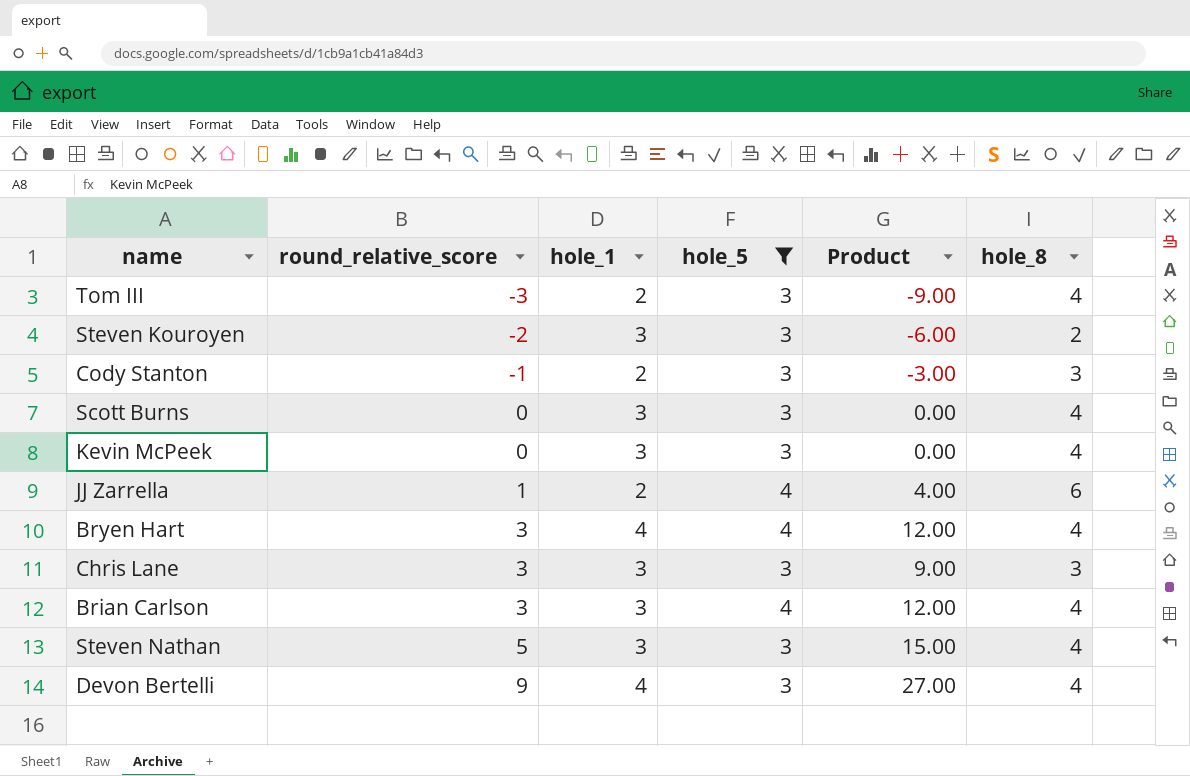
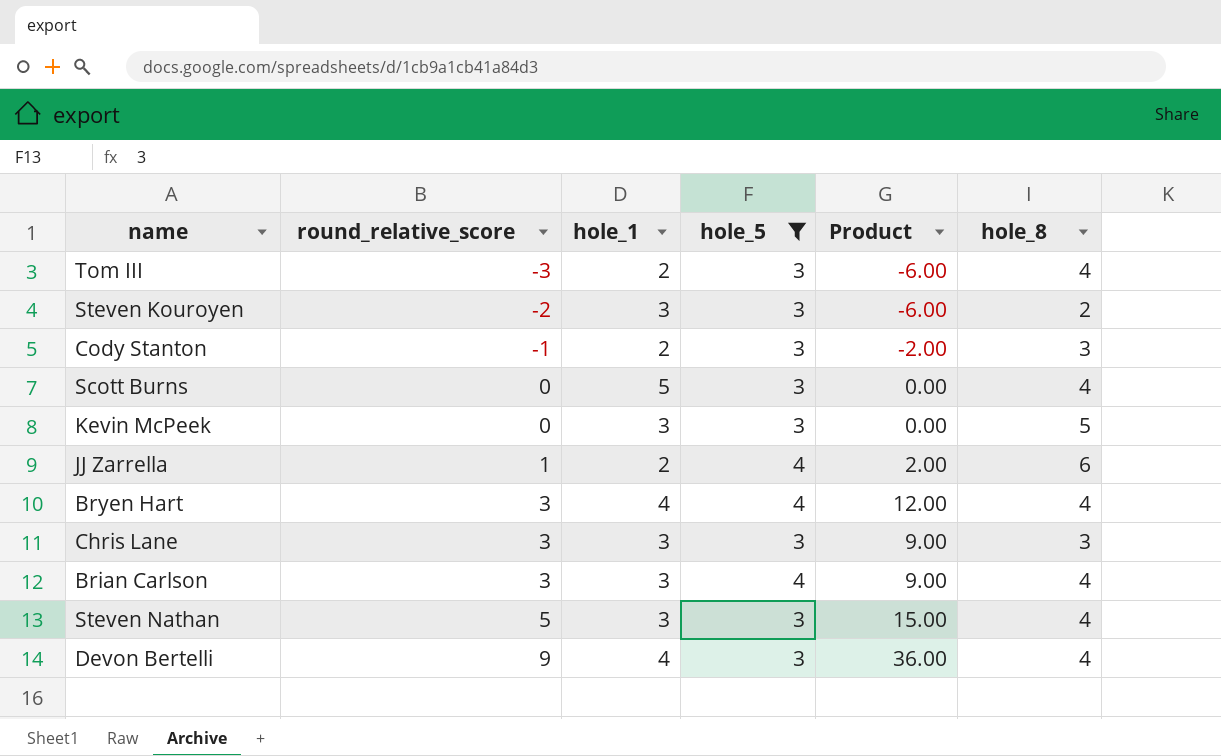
column Product | formula: [round_relative_score] * [hole_5] -> [round_relative_score] * [hole_1]
Scott Burns | hole_1: 3 -> 5
Kevin McPeek | hole_8: 4 -> 5

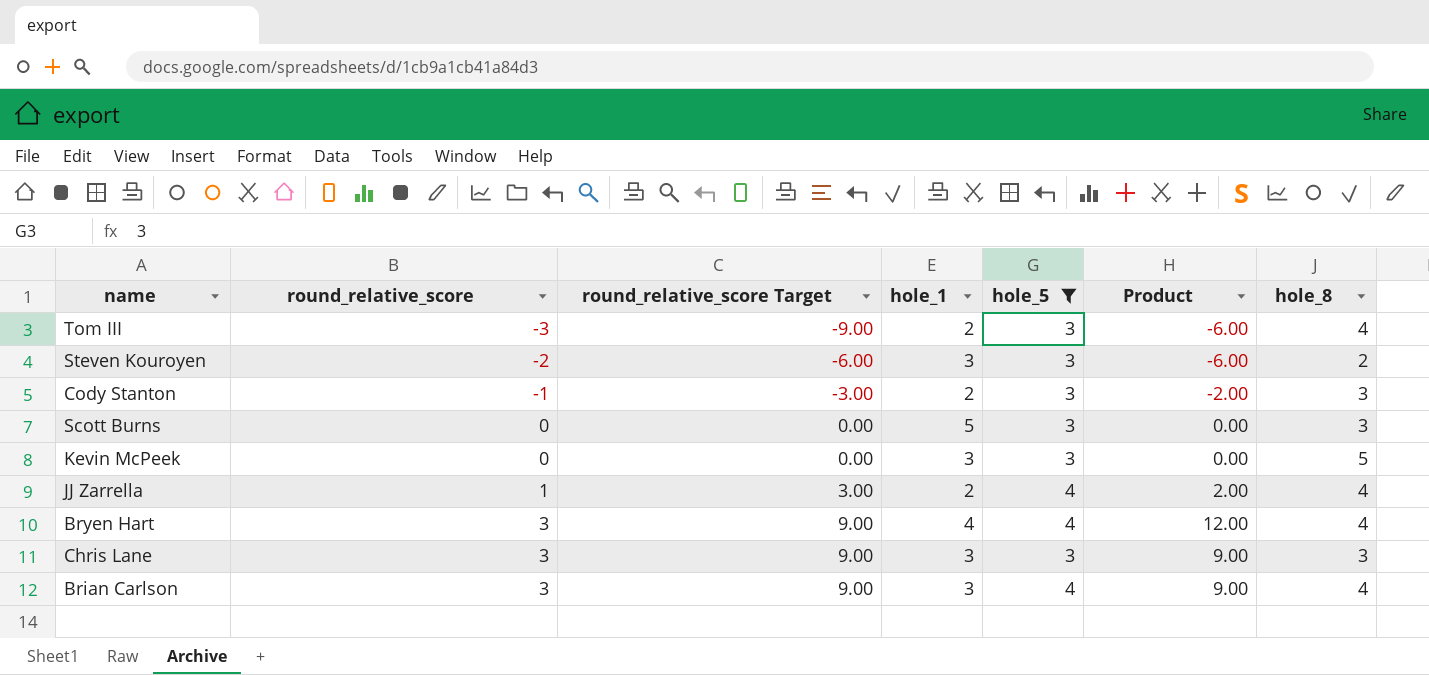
column round_relative_score Target | formula: none -> [round_relative_score] * 3
row Steven Nathan: 5 | 3 | 3 | 15.00 | 4 -> none
row Devon Bertelli: 9 | 4 | 3 | 36.00 | 4 -> none
Scott Burns | hole_8: 4 -> 3
JJ Zarrella | hole_8: 6 -> 4

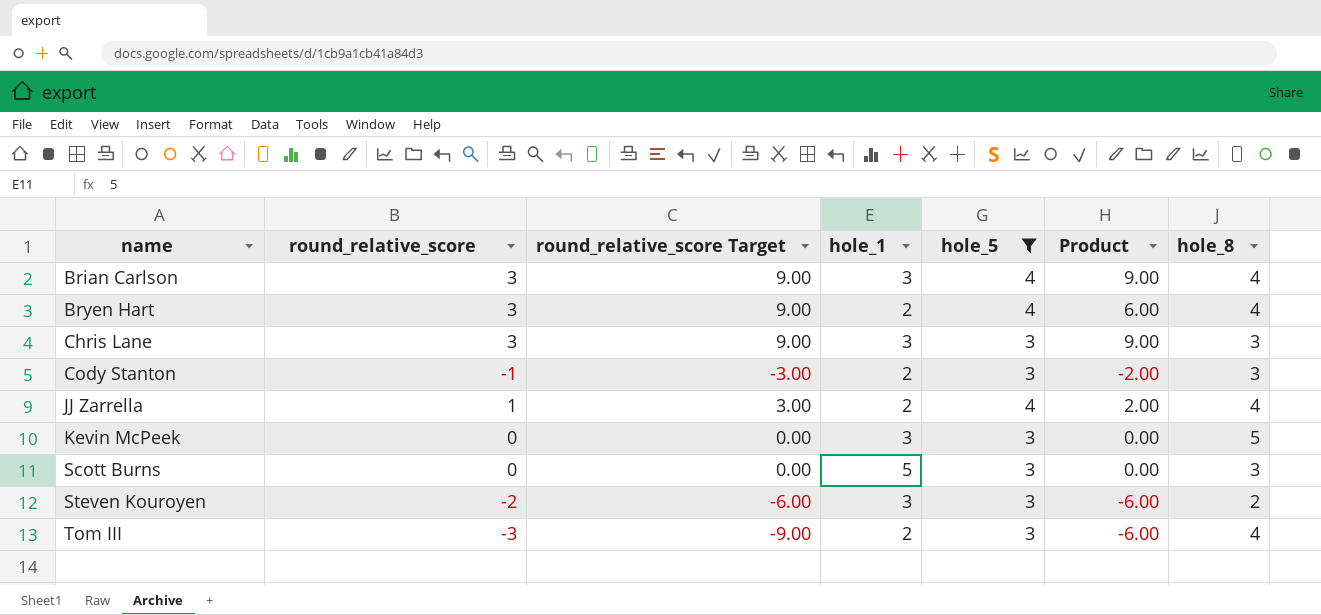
row order: round_relative_score ascending -> name ascending
Bryen Hart | hole_1: 4 -> 2
Bryen Hart | Product: 12.00 -> 6.00

